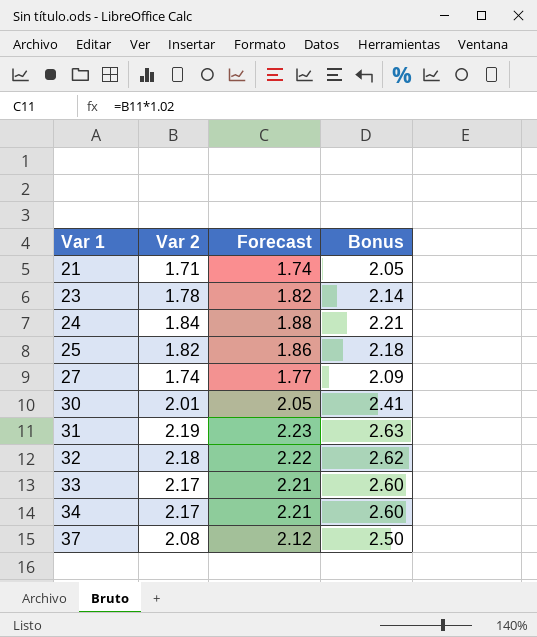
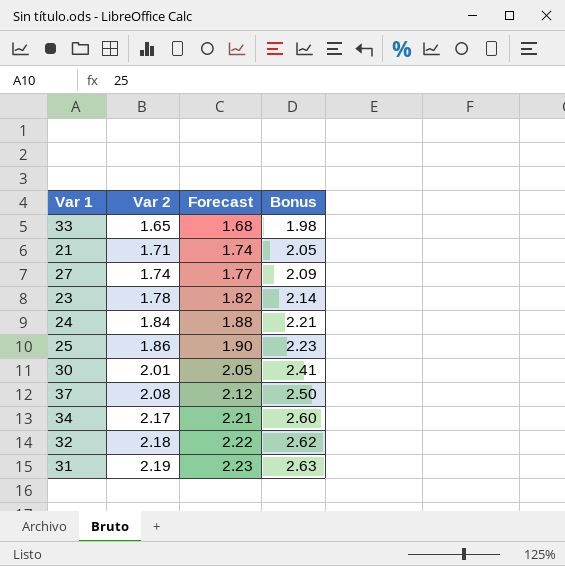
row order: Var 1 ascending -> Var 2 ascending
33 | Var 2: 2.17 -> 1.65
33 | Forecast: 2.21 -> 1.68
33 | Bonus: 2.60 -> 1.98
25 | Var 2: 1.82 -> 1.86
25 | Forecast: 1.86 -> 1.90
25 | Bonus: 2.18 -> 2.23

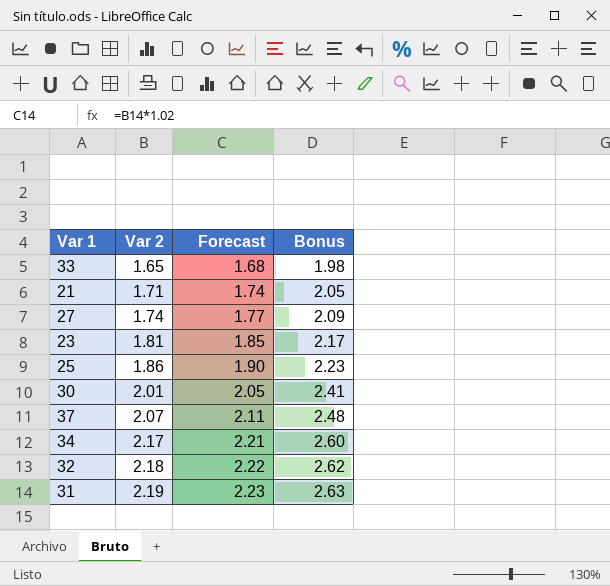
row 24: 1.84 | 1.88 | 2.21 -> none
23 | Var 2: 1.78 -> 1.81
23 | Forecast: 1.82 -> 1.85
23 | Bonus: 2.14 -> 2.17
37 | Var 2: 2.08 -> 2.07
37 | Forecast: 2.12 -> 2.11
37 | Bonus: 2.50 -> 2.48

